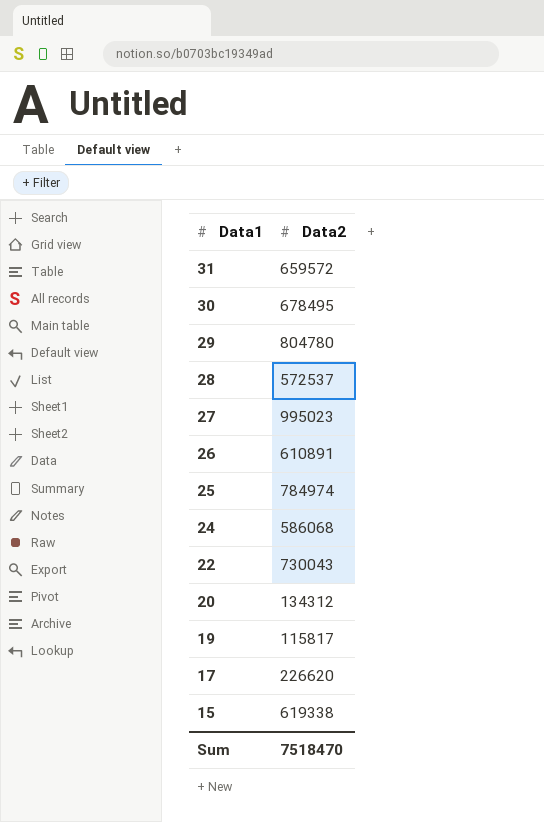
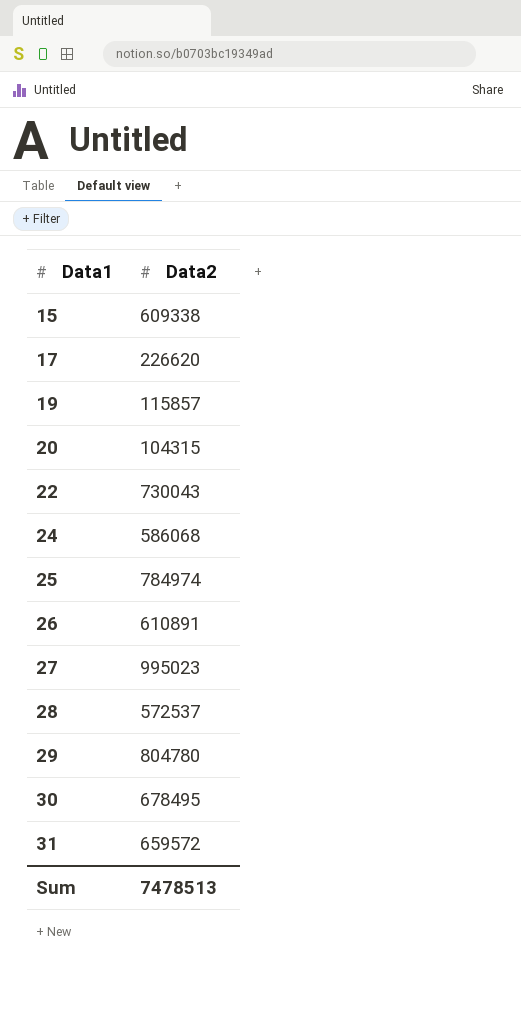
row order: Data1 descending -> Data1 ascending
15 | Data2: 619338 -> 609338
19 | Data2: 115817 -> 115857
20 | Data2: 134312 -> 104315
Sum | Data2: 7518470 -> 7478513

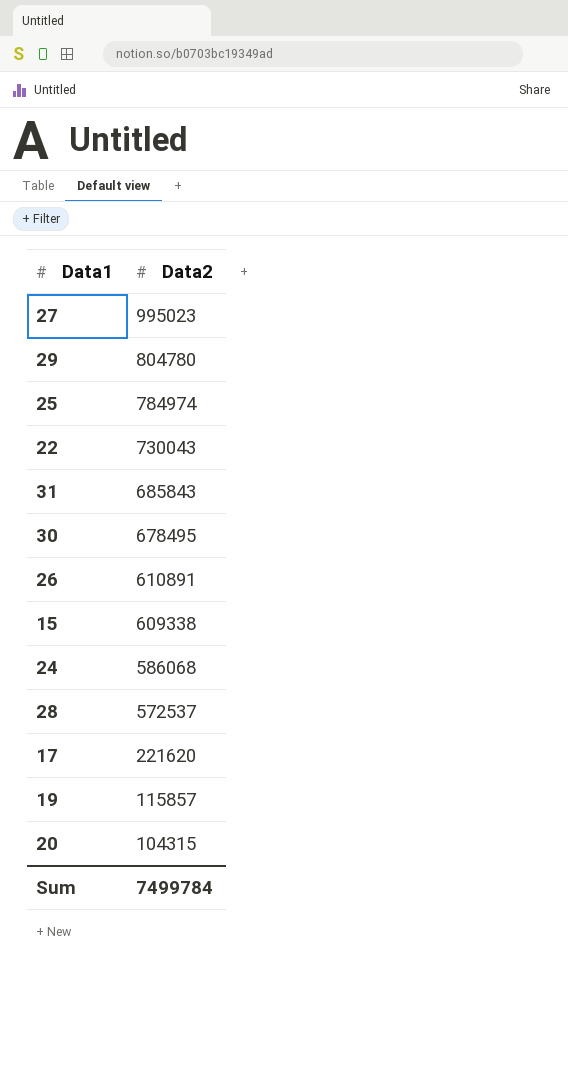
row order: Data1 ascending -> Data2 descending
31 | Data2: 659572 -> 685843
17 | Data2: 226620 -> 221620
Sum | Data2: 7478513 -> 7499784

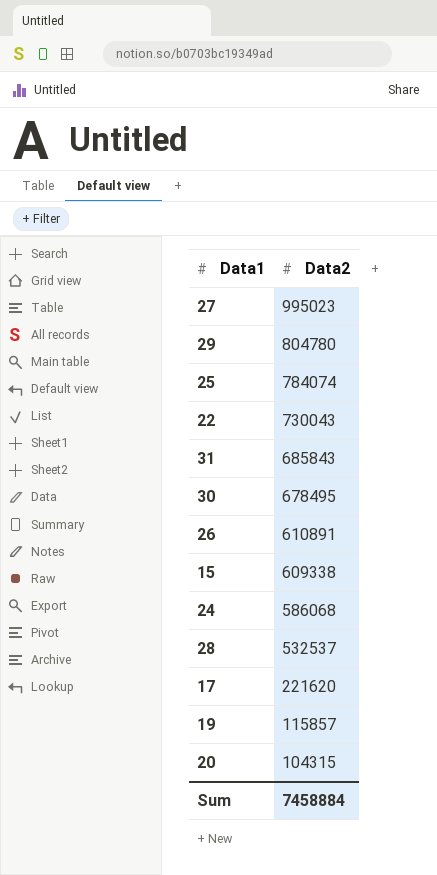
25 | Data2: 784974 -> 784074
28 | Data2: 572537 -> 532537
Sum | Data2: 7499784 -> 7458884

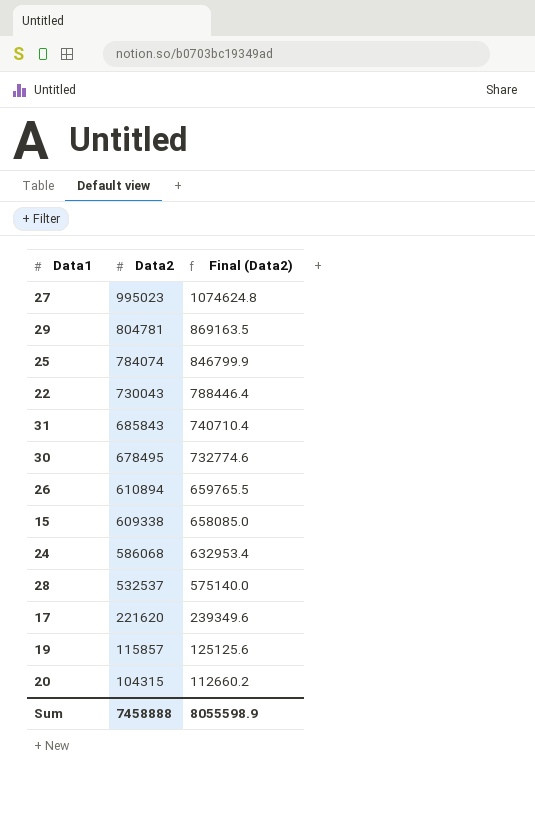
column Final (Data2) | formula: none -> [Data2] * 1.08
29 | Data2: 804780 -> 804781
26 | Data2: 610891 -> 610894
Sum | Data2: 7458884 -> 7458888

